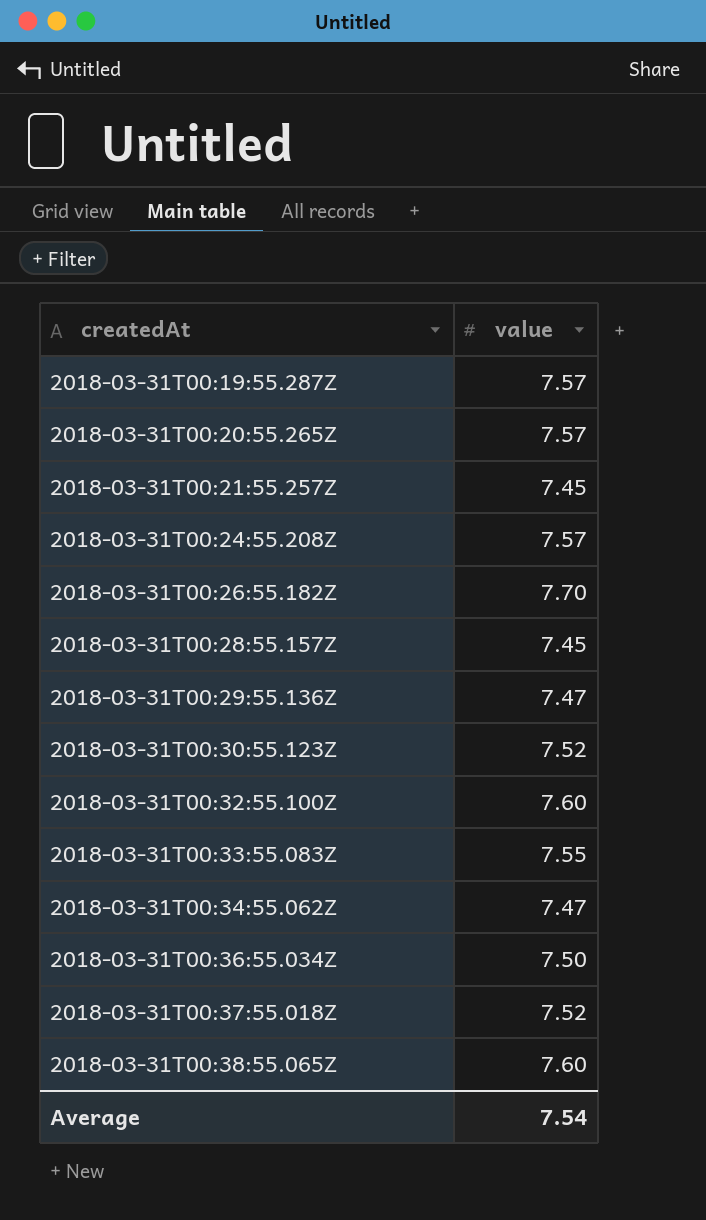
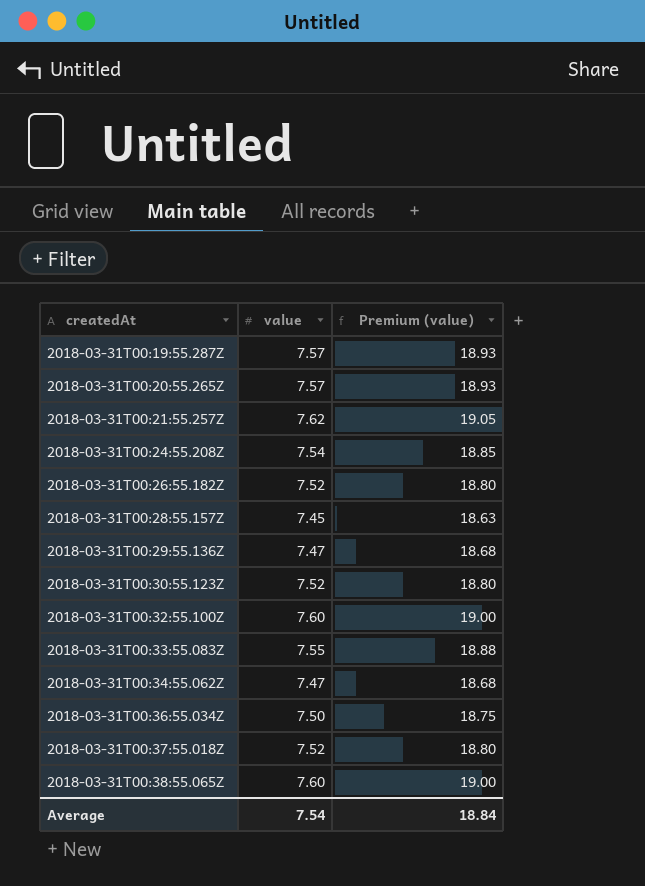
column Premium (value) | formula: none -> [value] * 2.5
2018-03-31T00:21:55.257Z | value: 7.45 -> 7.62
2018-03-31T00:24:55.208Z | value: 7.57 -> 7.54
2018-03-31T00:26:55.182Z | value: 7.70 -> 7.52

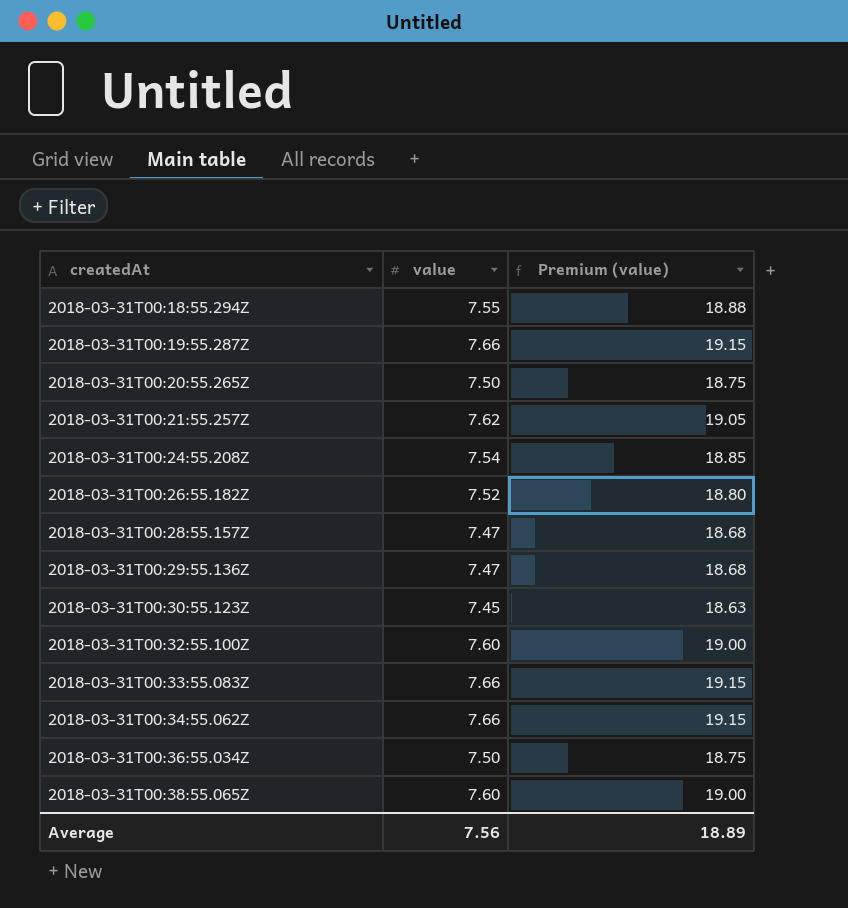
row 2018-03-31T00:37:55.018Z: 7.52 | 18.80 -> none
row 2018-03-31T00:18:55.294Z: none -> 7.55 | 18.88
2018-03-31T00:19:55.287Z | value: 7.57 -> 7.66
2018-03-31T00:19:55.287Z | Premium (value): 18.93 -> 19.15
2018-03-31T00:20:55.265Z | value: 7.57 -> 7.50
2018-03-31T00:20:55.265Z | Premium (value): 18.93 -> 18.75
2018-03-31T00:28:55.157Z | value: 7.45 -> 7.47
2018-03-31T00:28:55.157Z | Premium (value): 18.63 -> 18.68
2018-03-31T00:30:55.123Z | value: 7.52 -> 7.45
2018-03-31T00:30:55.123Z | Premium (value): 18.80 -> 18.63
2018-03-31T00:33:55.083Z | value: 7.55 -> 7.66
2018-03-31T00:33:55.083Z | Premium (value): 18.88 -> 19.15
2018-03-31T00:34:55.062Z | value: 7.47 -> 7.66
2018-03-31T00:34:55.062Z | Premium (value): 18.68 -> 19.15
Average | value: 7.54 -> 7.56
Average | Premium (value): 18.84 -> 18.89

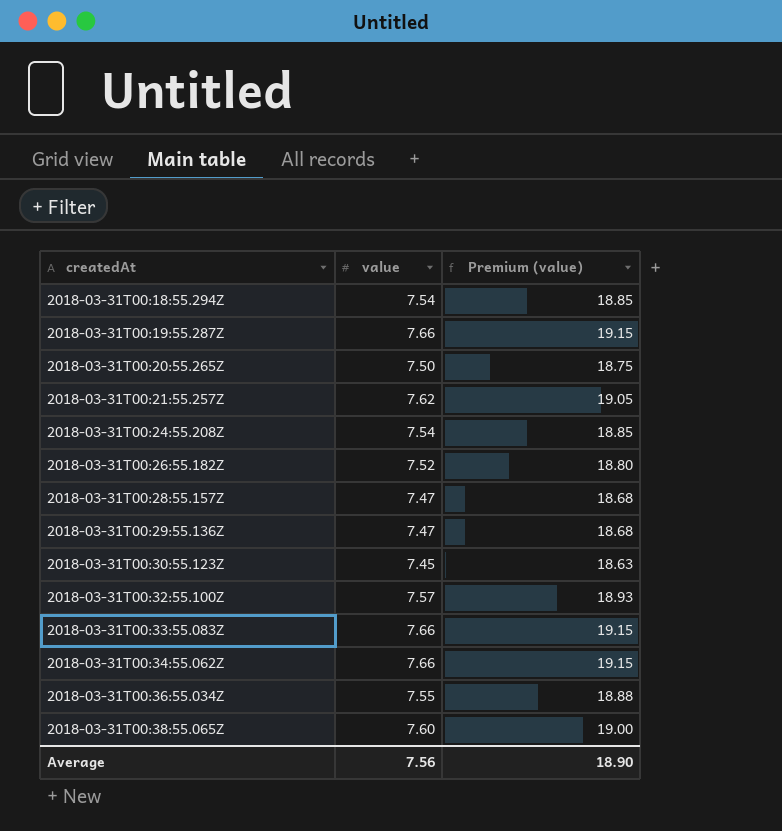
2018-03-31T00:18:55.294Z | value: 7.55 -> 7.54
2018-03-31T00:18:55.294Z | Premium (value): 18.88 -> 18.85
2018-03-31T00:32:55.100Z | value: 7.60 -> 7.57
2018-03-31T00:32:55.100Z | Premium (value): 19.00 -> 18.93
2018-03-31T00:36:55.034Z | value: 7.50 -> 7.55
2018-03-31T00:36:55.034Z | Premium (value): 18.75 -> 18.88
Average | Premium (value): 18.89 -> 18.90

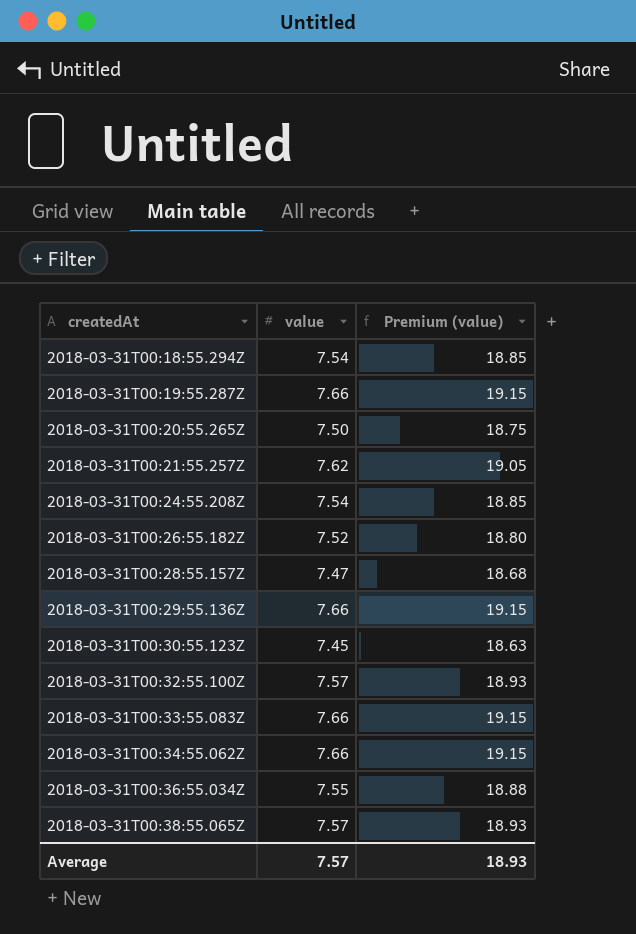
2018-03-31T00:29:55.136Z | value: 7.47 -> 7.66
2018-03-31T00:29:55.136Z | Premium (value): 18.68 -> 19.15
2018-03-31T00:38:55.065Z | value: 7.60 -> 7.57
2018-03-31T00:38:55.065Z | Premium (value): 19.00 -> 18.93
Average | value: 7.56 -> 7.57
Average | Premium (value): 18.90 -> 18.93

